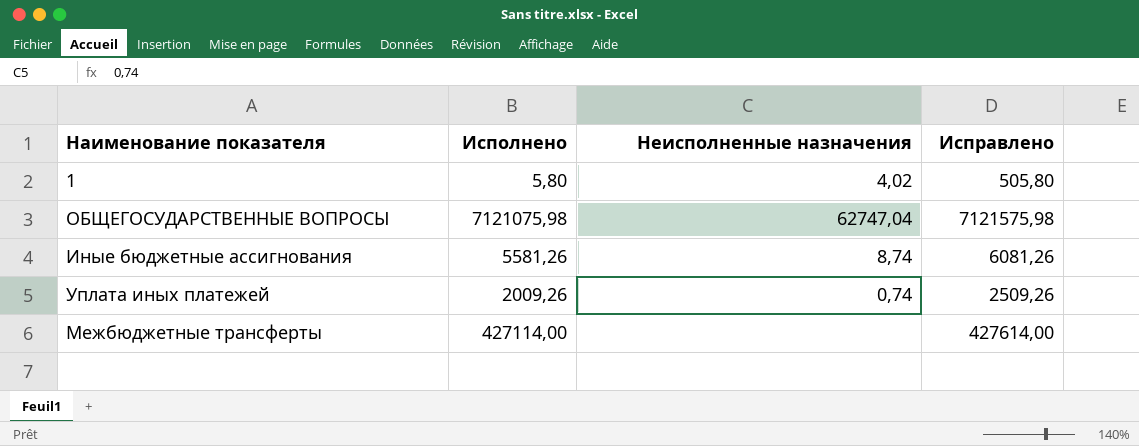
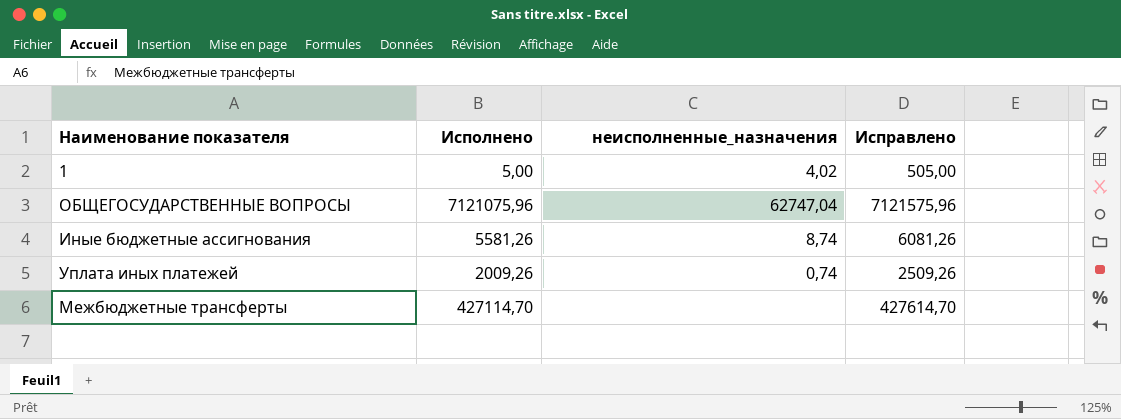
column name: Неисполненные назначения -> неисполненные_назначения
1 | Исполнено: 5,80 -> 5,00
1 | Исправлено: 505,80 -> 505,00
ОБЩЕГОСУДАРСТВЕННЫЕ ВОПРОСЫ | Исполнено: 7121075,98 -> 7121075,96
ОБЩЕГОСУДАРСТВЕННЫЕ ВОПРОСЫ | Исправлено: 7121575,98 -> 7121575,96
Межбюджетные трансферты | Исполнено: 427114,00 -> 427114,70
Межбюджетные трансферты | Исправлено: 427614,00 -> 427614,70

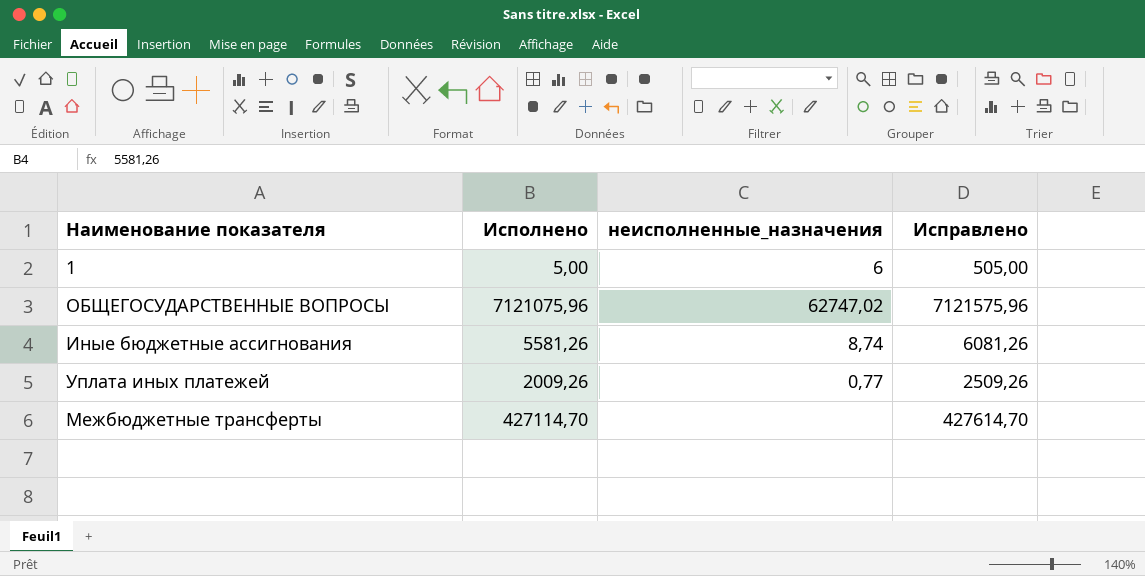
1 | неисполненные_назначения: 4,02 -> 6
ОБЩЕГОСУДАРСТВЕННЫЕ ВОПРОСЫ | неисполненные_назначения: 62747,04 -> 62747,02
Уплата иных платежей | неисполненные_назначения: 0,74 -> 0,77

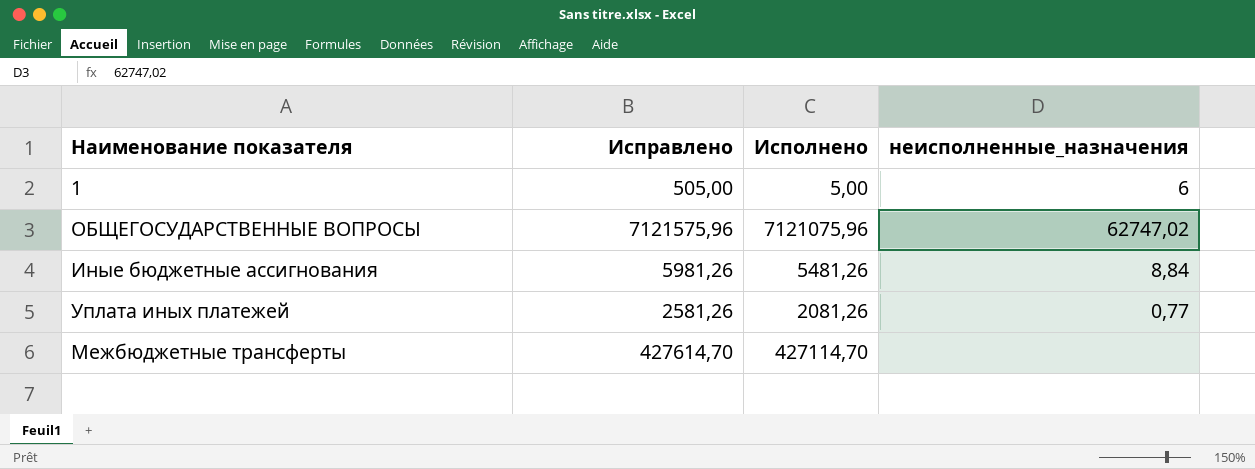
column Исправлено | position: 4 -> 2
Иные бюджетные ассигнования | Исправлено: 6081,26 -> 5981,26
Иные бюджетные ассигнования | Исполнено: 5581,26 -> 5481,26
Иные бюджетные ассигнования | неисполненные_назначения: 8,74 -> 8,84
Уплата иных платежей | Исправлено: 2509,26 -> 2581,26
Уплата иных платежей | Исполнено: 2009,26 -> 2081,26

